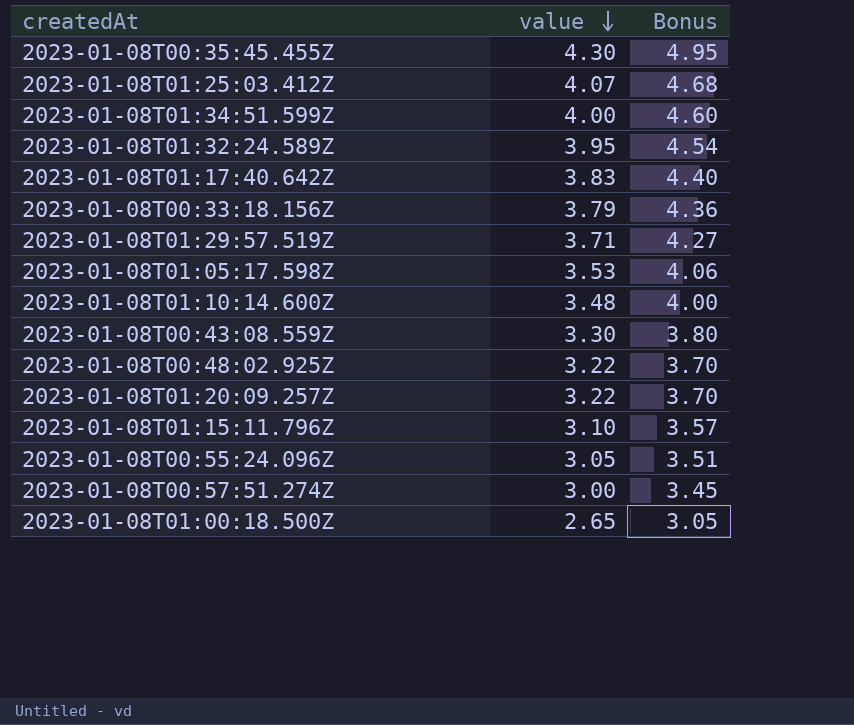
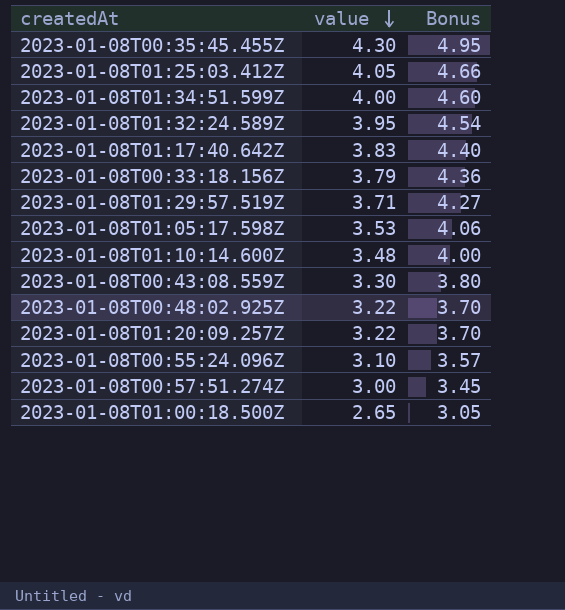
row 2023-01-08T01:15:11.796Z: 3.10 | 3.57 -> none
2023-01-08T01:25:03.412Z | value: 4.07 -> 4.05
2023-01-08T01:25:03.412Z | Bonus: 4.68 -> 4.66
2023-01-08T00:55:24.096Z | value: 3.05 -> 3.10
2023-01-08T00:55:24.096Z | Bonus: 3.51 -> 3.57

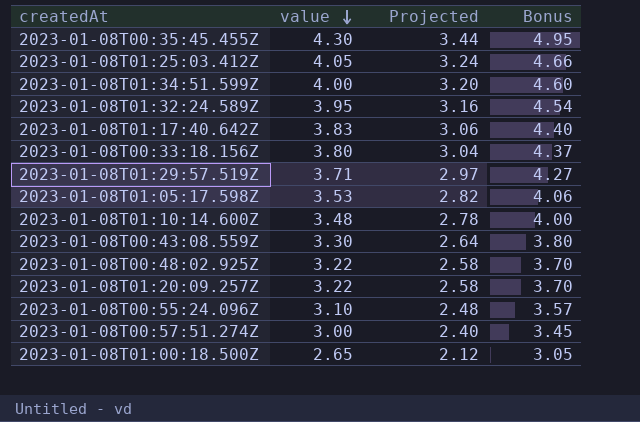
column Projected | formula: none -> [value] * 0.8
2023-01-08T00:33:18.156Z | value: 3.79 -> 3.80
2023-01-08T00:33:18.156Z | Bonus: 4.36 -> 4.37

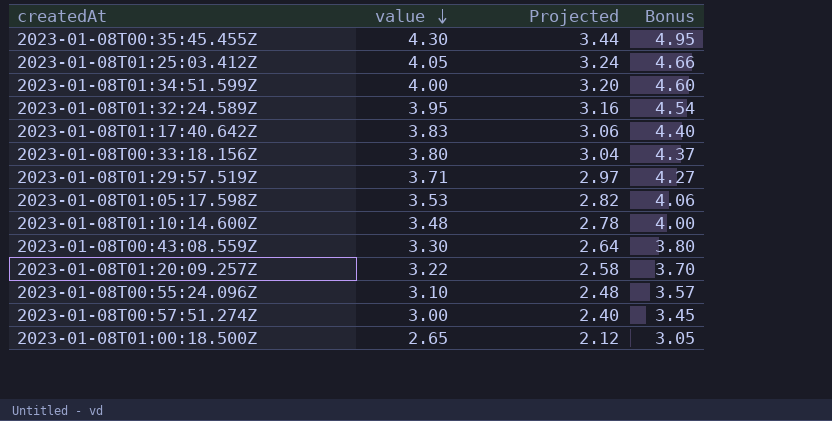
row 2023-01-08T00:48:02.925Z: 3.22 | 2.58 | 3.70 -> none

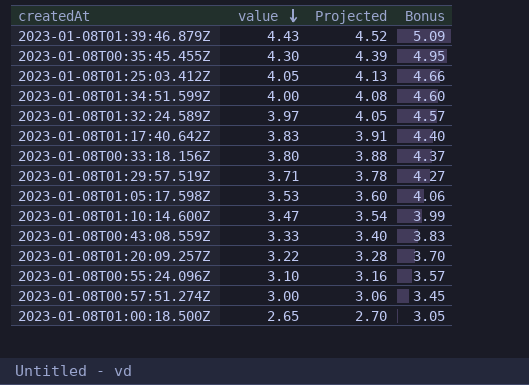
column Projected | formula: [value] * 0.8 -> [value] * 1.02
row 2023-01-08T01:39:46.879Z: none -> 4.43 | 4.52 | 5.09
2023-01-08T01:32:24.589Z | value: 3.95 -> 3.97
2023-01-08T01:32:24.589Z | Bonus: 4.54 -> 4.57
2023-01-08T01:10:14.600Z | value: 3.48 -> 3.47
2023-01-08T01:10:14.600Z | Bonus: 4.00 -> 3.99
2023-01-08T00:43:08.559Z | value: 3.30 -> 3.33
2023-01-08T00:43:08.559Z | Bonus: 3.80 -> 3.83

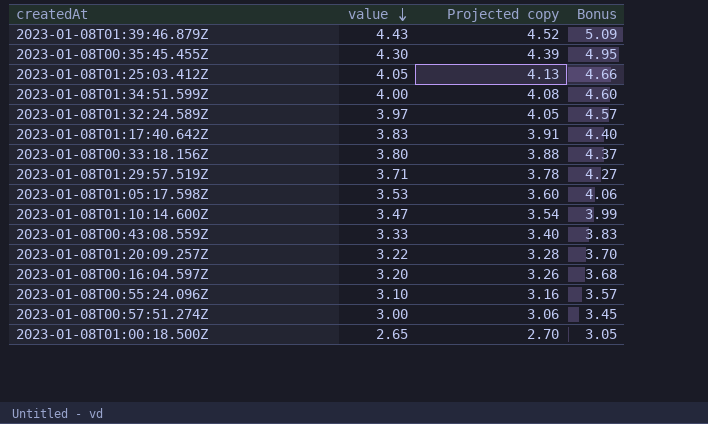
column name: Projected -> Projected copy
row 2023-01-08T00:16:04.597Z: none -> 3.20 | 3.26 | 3.68

